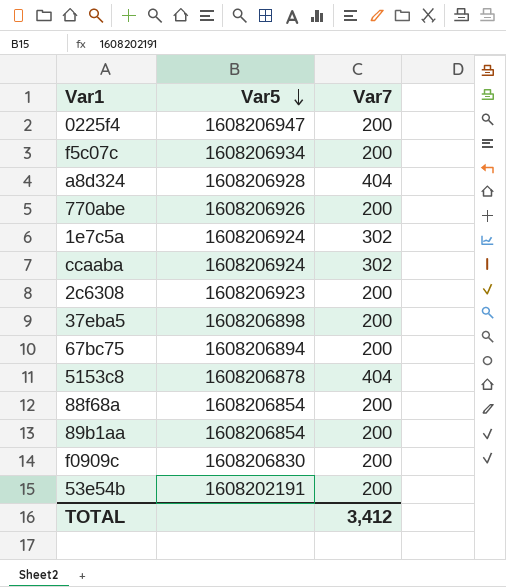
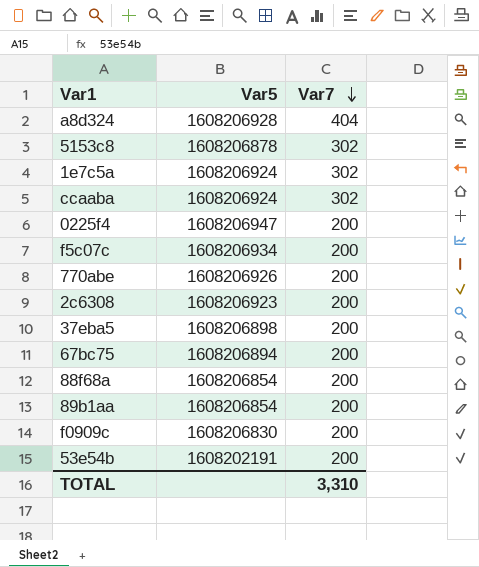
row order: Var5 descending -> Var7 descending
5153c8 | Var7: 404 -> 302
TOTAL | Var7: 3,412 -> 3,310

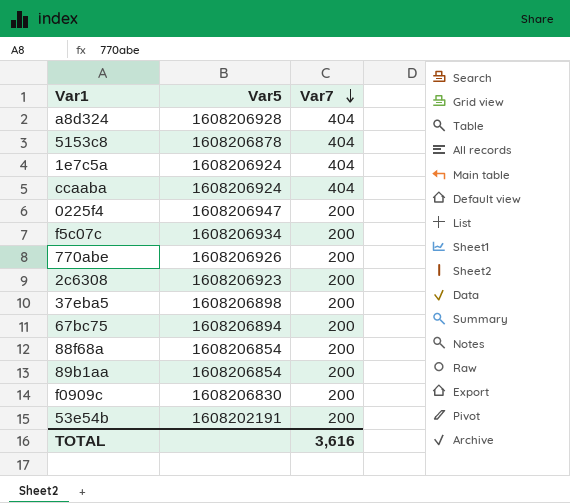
5153c8 | Var7: 302 -> 404
1e7c5a | Var7: 302 -> 404
ccaaba | Var7: 302 -> 404
TOTAL | Var7: 3,310 -> 3,616

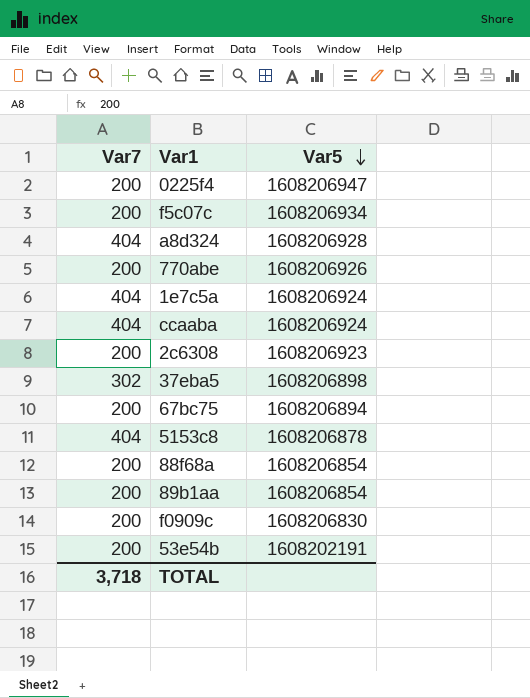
row order: Var7 descending -> Var5 descending
column Var7 | position: 3 -> 1
37eba5 | Var7: 200 -> 302
TOTAL | Var7: 3,616 -> 3,718

